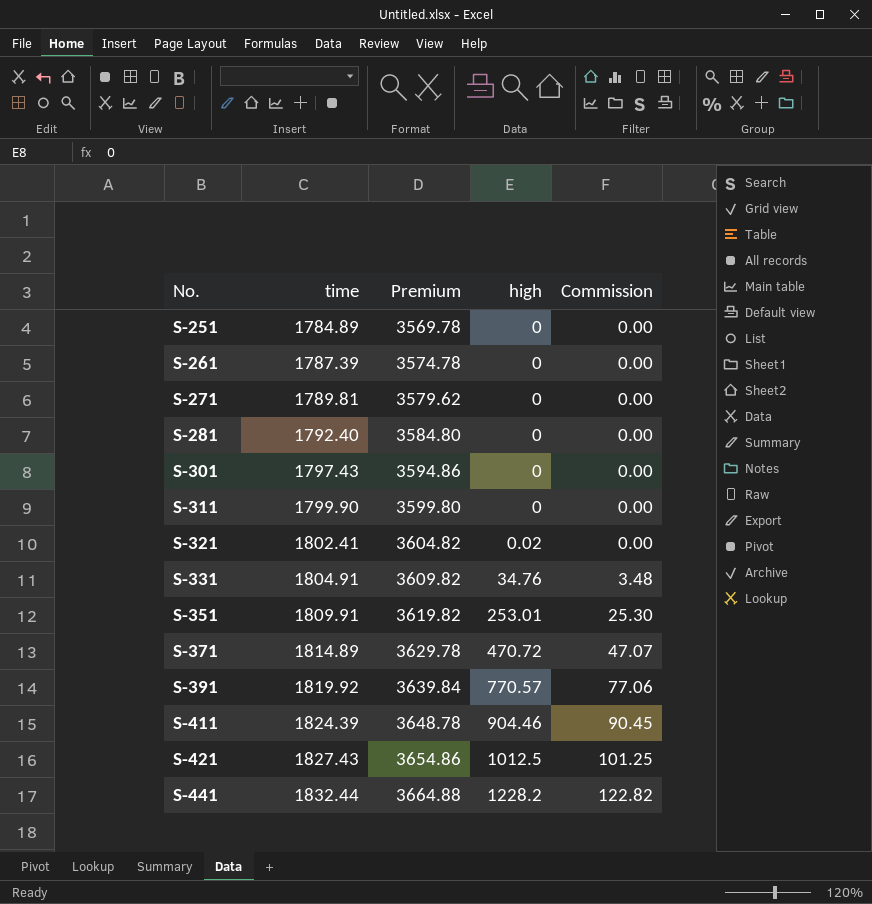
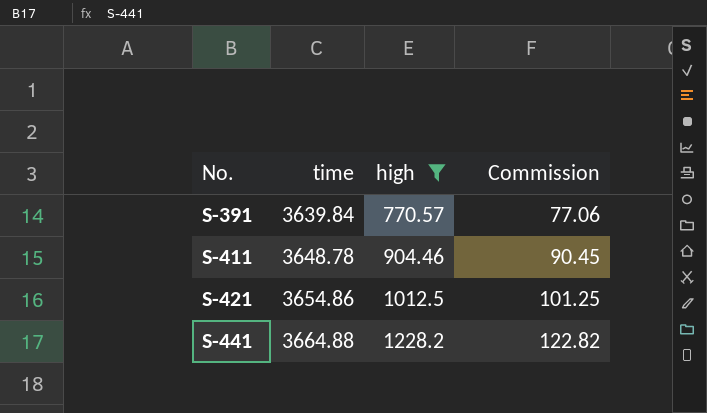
filter: none -> high >= 770.57
column Premium | formula: [time] * 2 -> none
S-391 | time: 1819.92 -> 3639.84
S-411 | time: 1824.39 -> 3648.78
S-421 | time: 1827.43 -> 3654.86
S-441 | time: 1832.44 -> 3664.88

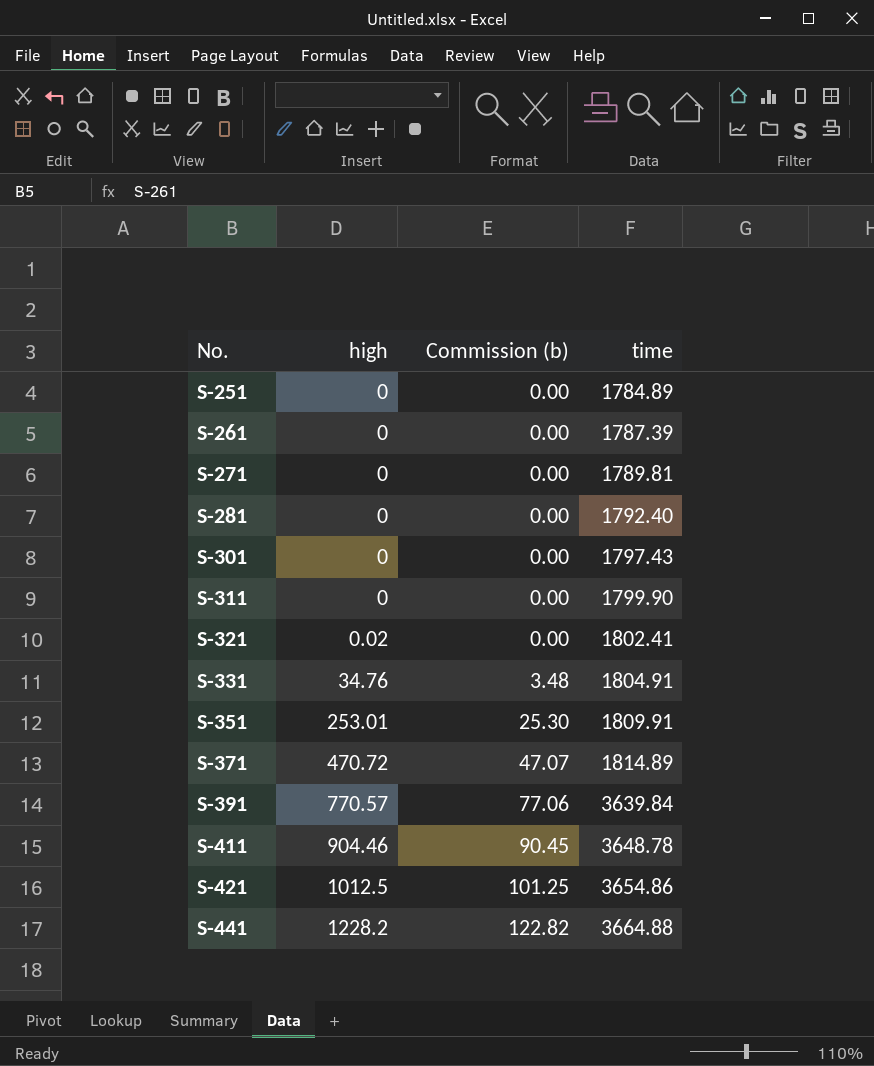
filter: high >= 770.57 -> none
column name: Commission -> Commission (b)
column time | position: 2 -> 4

